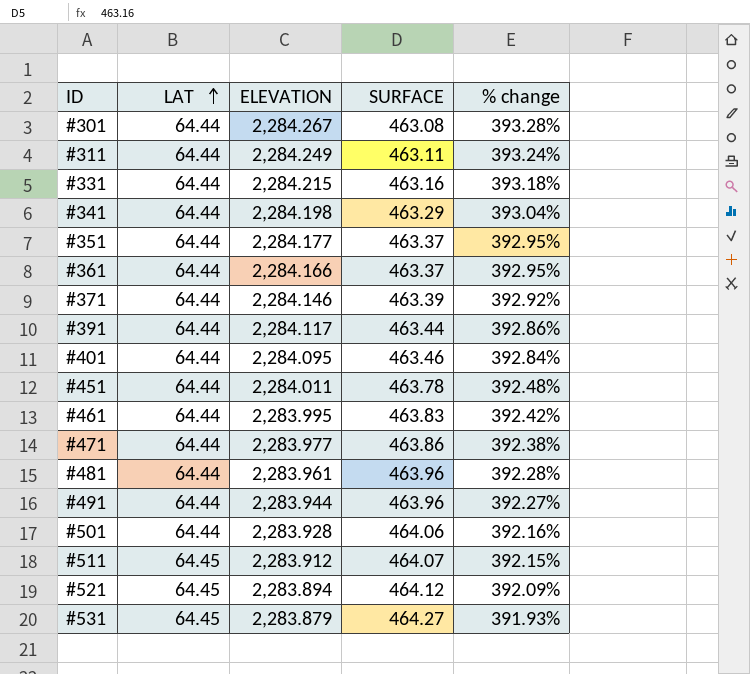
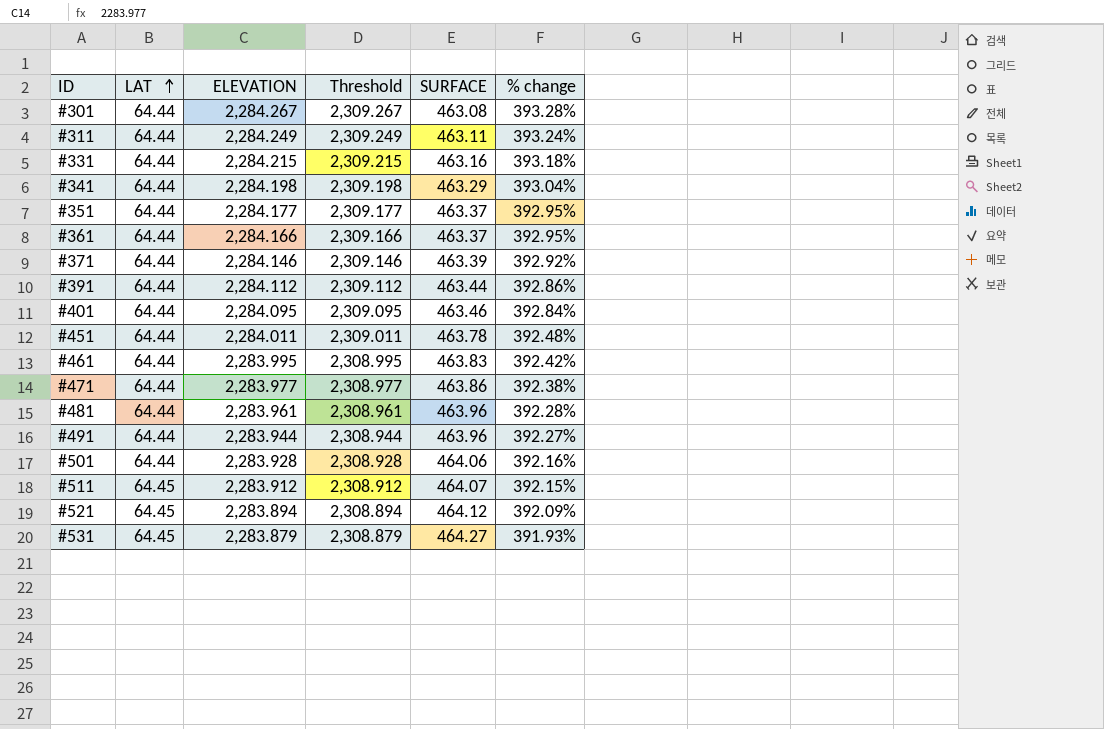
column Threshold | formula: none -> [ELEVATION] + 25
#391 | ELEVATION: 2,284.117 -> 2,284.112

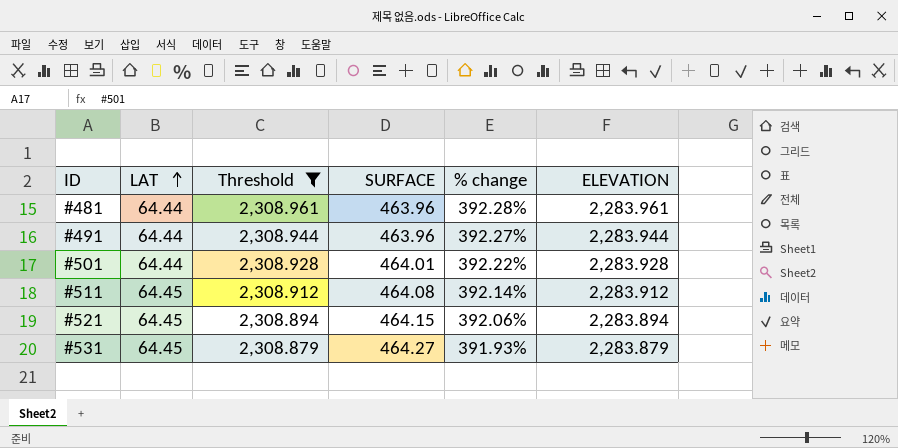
filter: none -> Threshold <= 2,308.961
column ELEVATION | position: 3 -> 6
#501 | SURFACE: 464.06 -> 464.01
#501 | % change: 392.16% -> 392.22%
#511 | SURFACE: 464.07 -> 464.08
#511 | % change: 392.15% -> 392.14%
#521 | SURFACE: 464.12 -> 464.15
#521 | % change: 392.09% -> 392.06%

